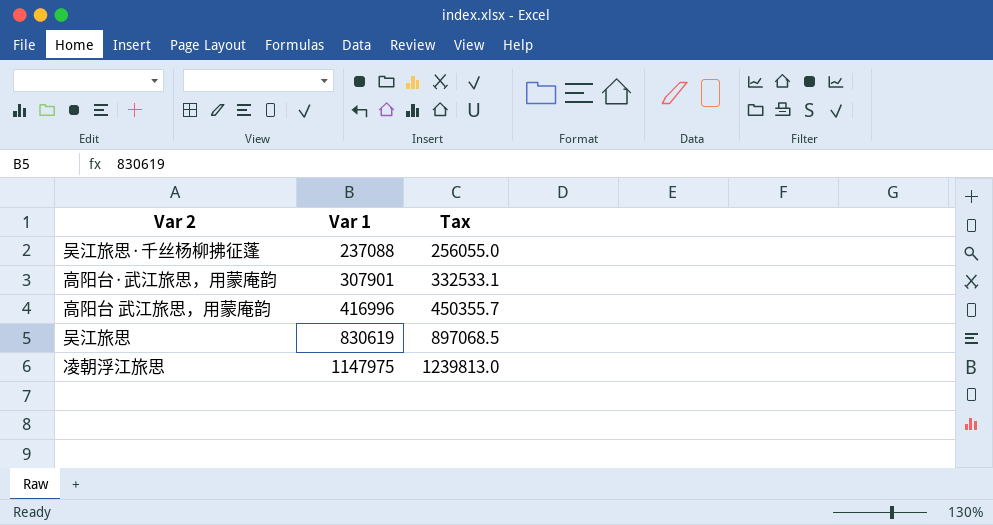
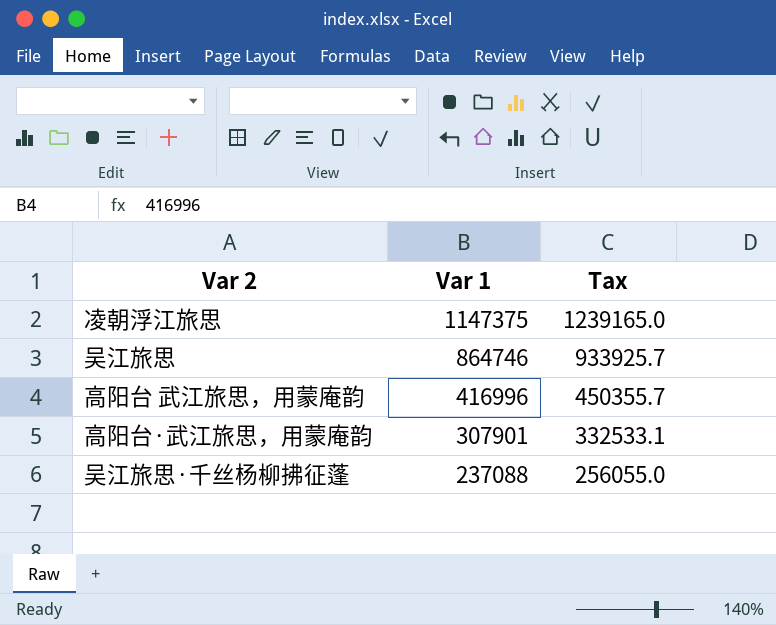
row order: Var 1 ascending -> Var 1 descending
凌朝浮江旅思 | Var 1: 1147975 -> 1147375
凌朝浮江旅思 | Tax: 1239813.0 -> 1239165.0
吴江旅思 | Var 1: 830619 -> 864746
吴江旅思 | Tax: 897068.5 -> 933925.7

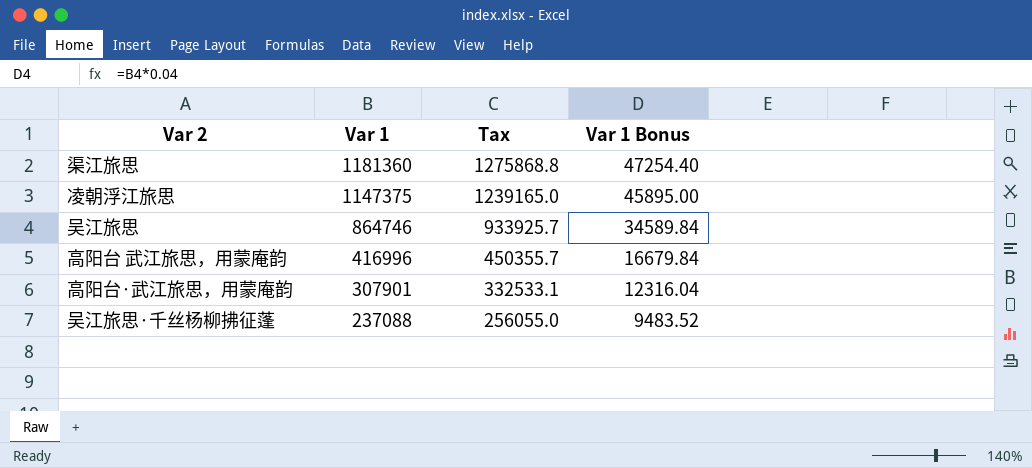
column Var 1 Bonus | formula: none -> [Var 1] * 0.04
row 渠江旅思: none -> 1181360 | 1275868.8 | 47254.40

